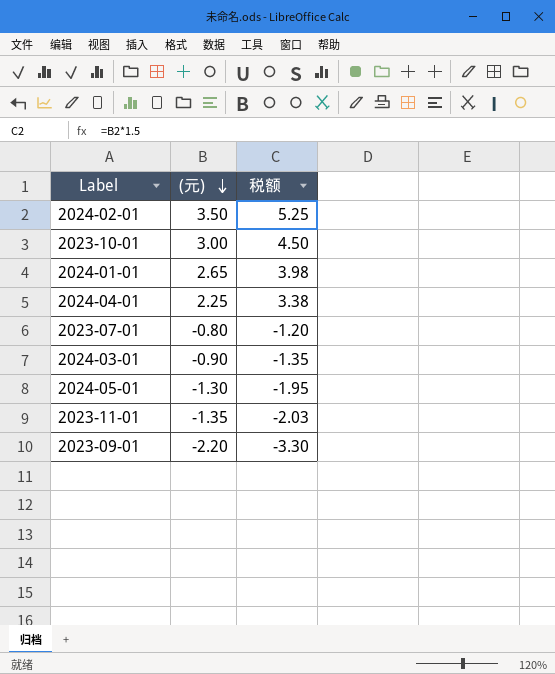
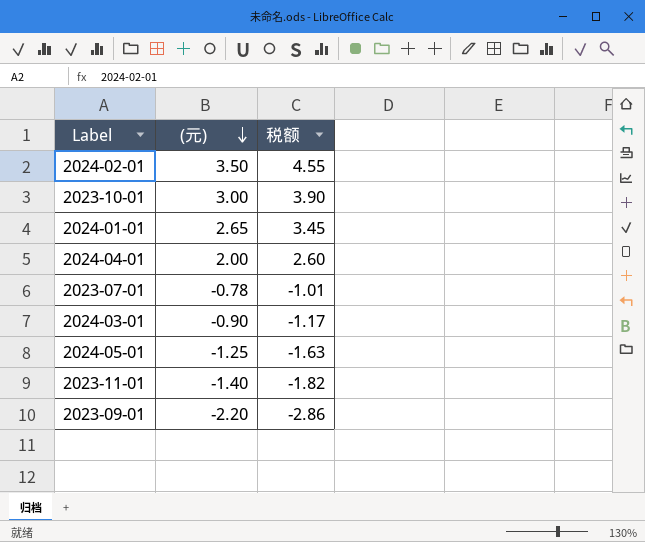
column 税额 | formula: [(元)] * 1.5 -> [(元)] * 1.3
2024-04-01 | (元): 2.25 -> 2.00
2023-07-01 | (元): -0.80 -> -0.78
2024-05-01 | (元): -1.30 -> -1.25
2023-11-01 | (元): -1.35 -> -1.40

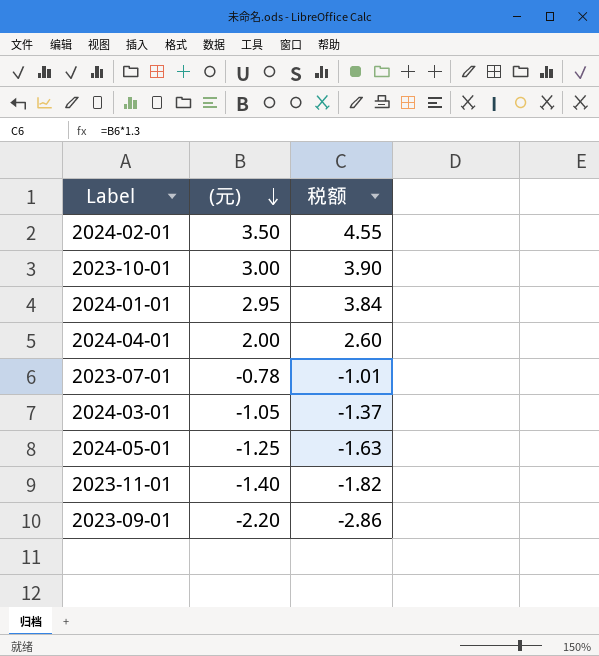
2024-01-01 | (元): 2.65 -> 2.95
2024-01-01 | 税额: 3.45 -> 3.84
2024-03-01 | (元): -0.90 -> -1.05
2024-03-01 | 税额: -1.17 -> -1.37

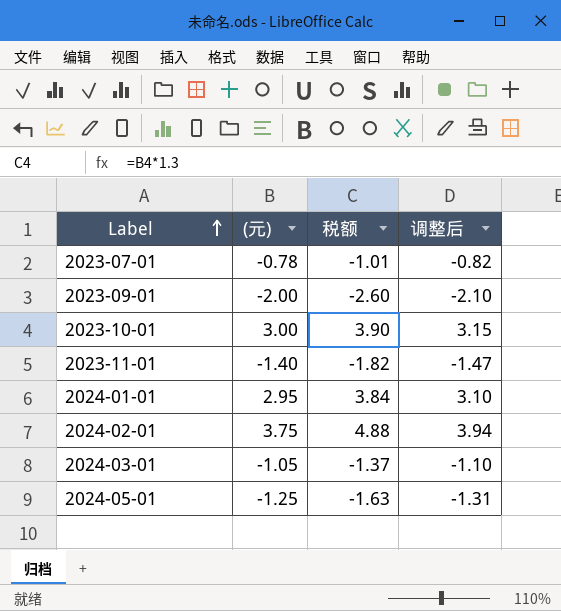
row order: (元) descending -> Label ascending
column 调整后 | formula: none -> [(元)] * 1.05
row 2024-04-01: 2.00 | 2.60 -> none
2023-09-01 | (元): -2.20 -> -2.00
2023-09-01 | 税额: -2.86 -> -2.60
2024-02-01 | (元): 3.50 -> 3.75
2024-02-01 | 税额: 4.55 -> 4.88

